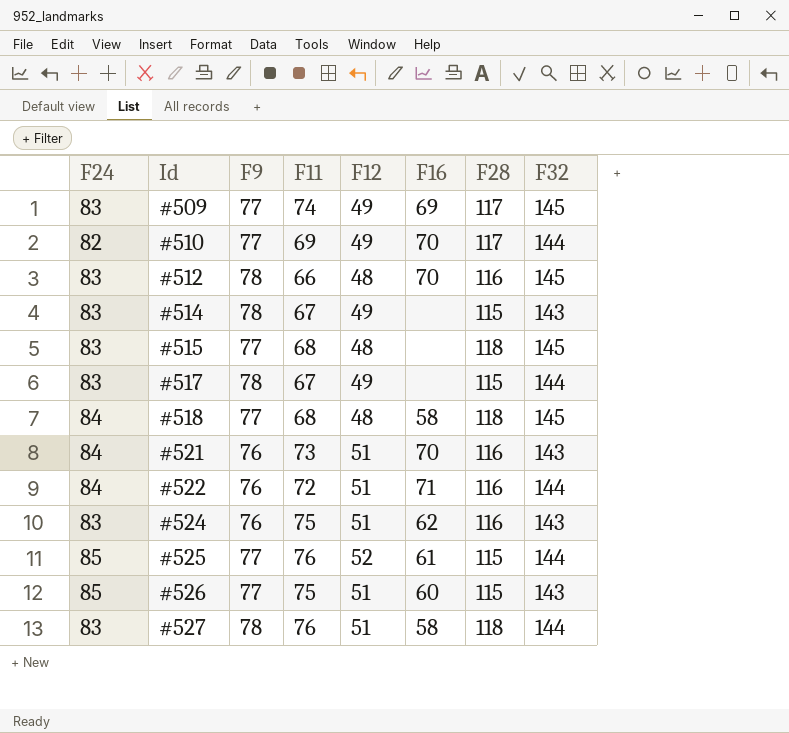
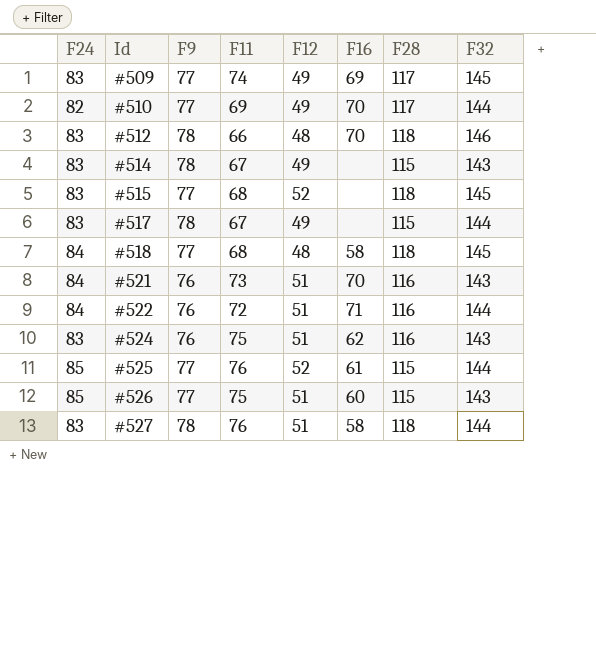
#512 | F28: 116 -> 118
#512 | F32: 145 -> 146
#515 | F12: 48 -> 52

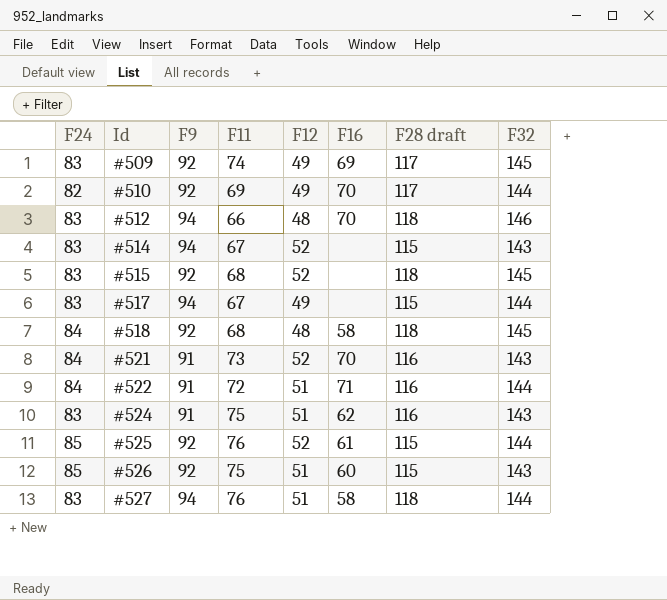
column name: F28 -> F28 draft
#509 | F9: 77 -> 92
#510 | F9: 77 -> 92
#512 | F9: 78 -> 94
#514 | F9: 78 -> 94
#514 | F12: 49 -> 52
#515 | F9: 77 -> 92
#517 | F9: 78 -> 94
#518 | F9: 77 -> 92
#521 | F9: 76 -> 91
#521 | F12: 51 -> 52
#522 | F9: 76 -> 91
#524 | F9: 76 -> 91
#525 | F9: 77 -> 92
#526 | F9: 77 -> 92
#527 | F9: 78 -> 94

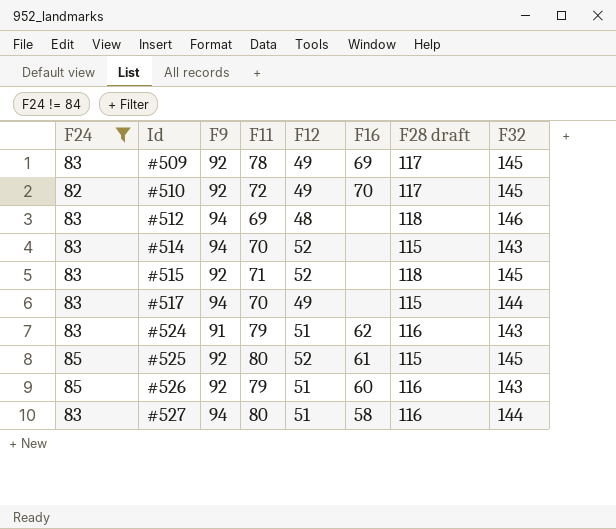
filter: none -> F24 != 84
#509 | F11: 74 -> 78
#510 | F11: 69 -> 72
#510 | F32: 144 -> 145
#512 | F11: 66 -> 69
#512 | F16: 70 -> none
#514 | F11: 67 -> 70
#515 | F11: 68 -> 71
#517 | F11: 67 -> 70
#524 | F11: 75 -> 79
#525 | F11: 76 -> 80
#525 | F32: 144 -> 145
#526 | F11: 75 -> 79
#526 | F28 draft: 115 -> 116
#527 | F11: 76 -> 80
#527 | F28 draft: 118 -> 116

